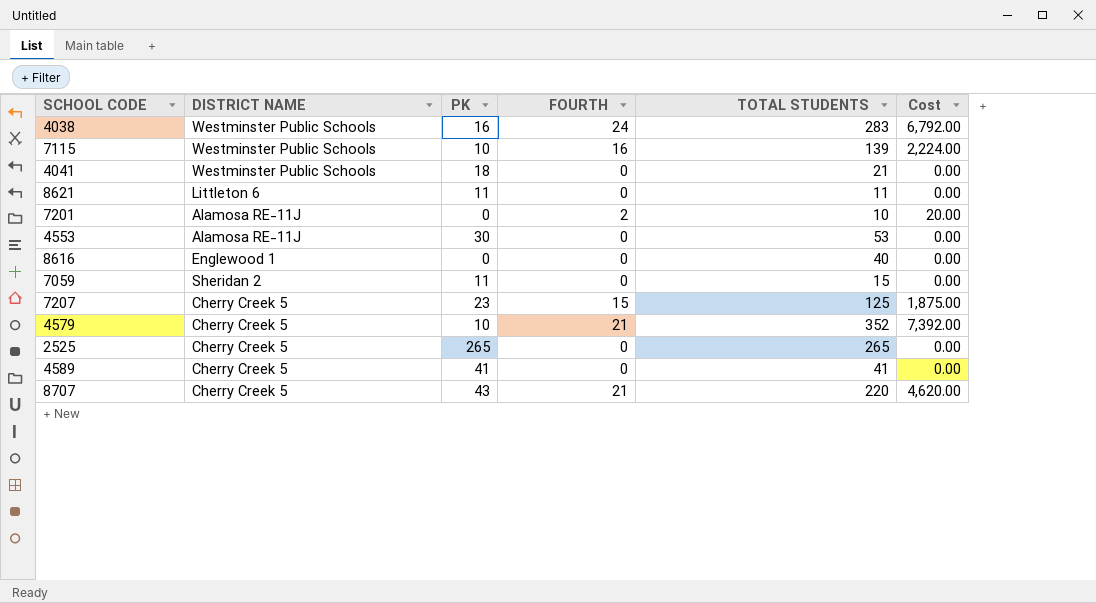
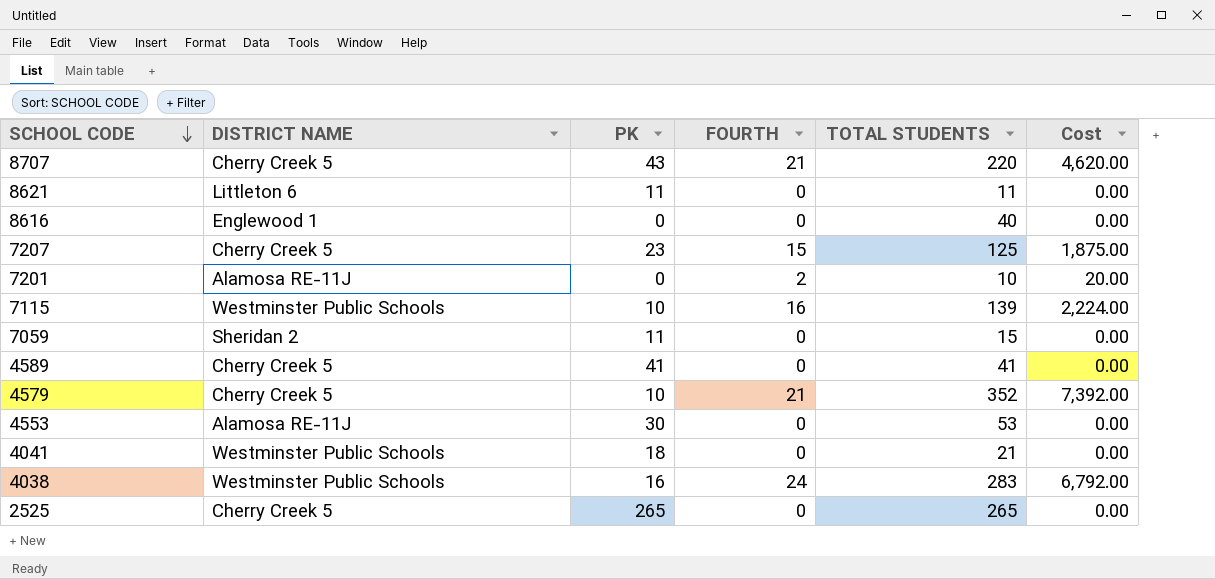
row order: none -> SCHOOL CODE descending

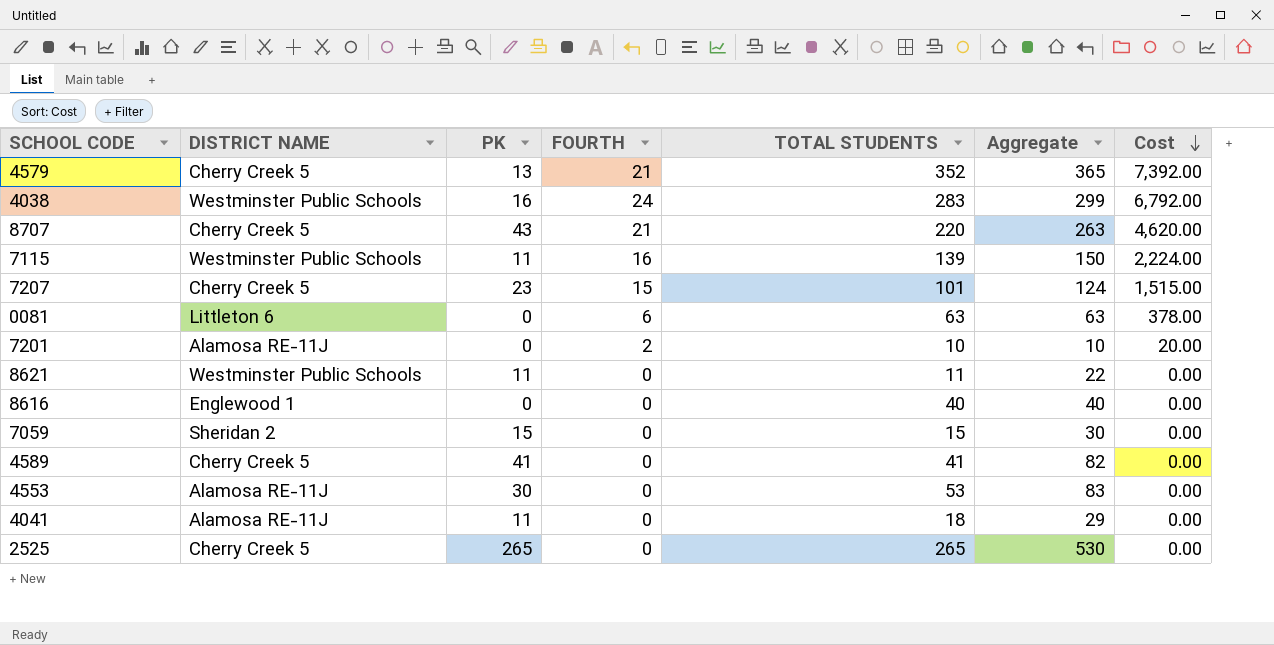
row order: SCHOOL CODE descending -> Cost descending
column Aggregate | formula: none -> [PK] + [TOTAL STUDENTS]
4579 | PK: 10 -> 13
7115 | PK: 10 -> 11
7207 | TOTAL STUDENTS: 125 -> 101
7207 | Cost: 1,875.00 -> 1,515.00
row 0081: none -> Littleton 6 | 0 | 6 | 63 | 63 | 378.00
8621 | DISTRICT NAME: Littleton 6 -> Westminster Public Schools
7059 | PK: 11 -> 15
4041 | DISTRICT NAME: Westminster Public Schools -> Alamosa RE-11J
4041 | PK: 18 -> 11
4041 | TOTAL STUDENTS: 21 -> 18

